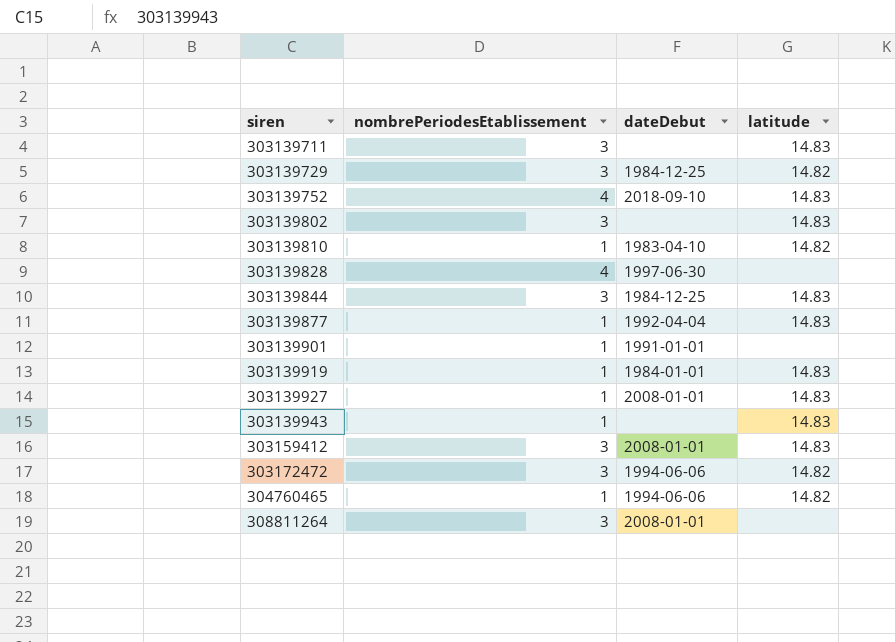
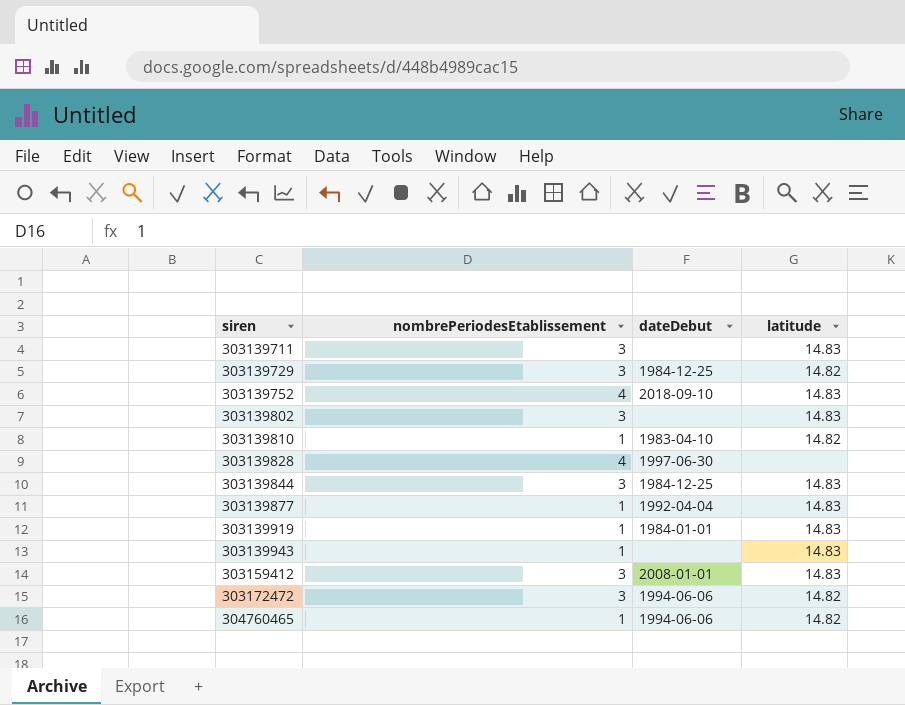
row 303139901: 1 | 1991-01-01 | none -> none
row 303139927: 1 | 2008-01-01 | 14.83 -> none
row 308811264: 3 | 2008-01-01 | none -> none

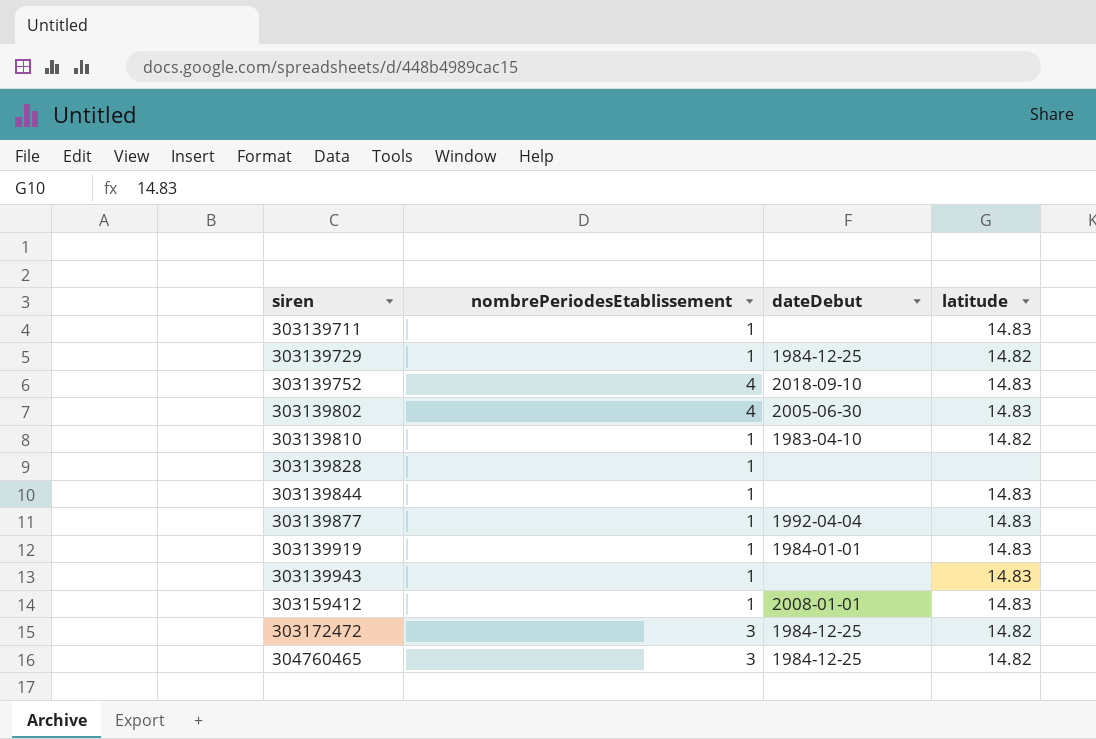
303139711 | nombrePeriodesEtablissement: 3 -> 1
303139729 | nombrePeriodesEtablissement: 3 -> 1
303139802 | nombrePeriodesEtablissement: 3 -> 4
303139802 | dateDebut: none -> 2005-06-30
303139828 | nombrePeriodesEtablissement: 4 -> 1
303139828 | dateDebut: 1997-06-30 -> none
303139844 | nombrePeriodesEtablissement: 3 -> 1
303139844 | dateDebut: 1984-12-25 -> none
303159412 | nombrePeriodesEtablissement: 3 -> 1
303172472 | dateDebut: 1994-06-06 -> 1984-12-25
304760465 | nombrePeriodesEtablissement: 1 -> 3
304760465 | dateDebut: 1994-06-06 -> 1984-12-25

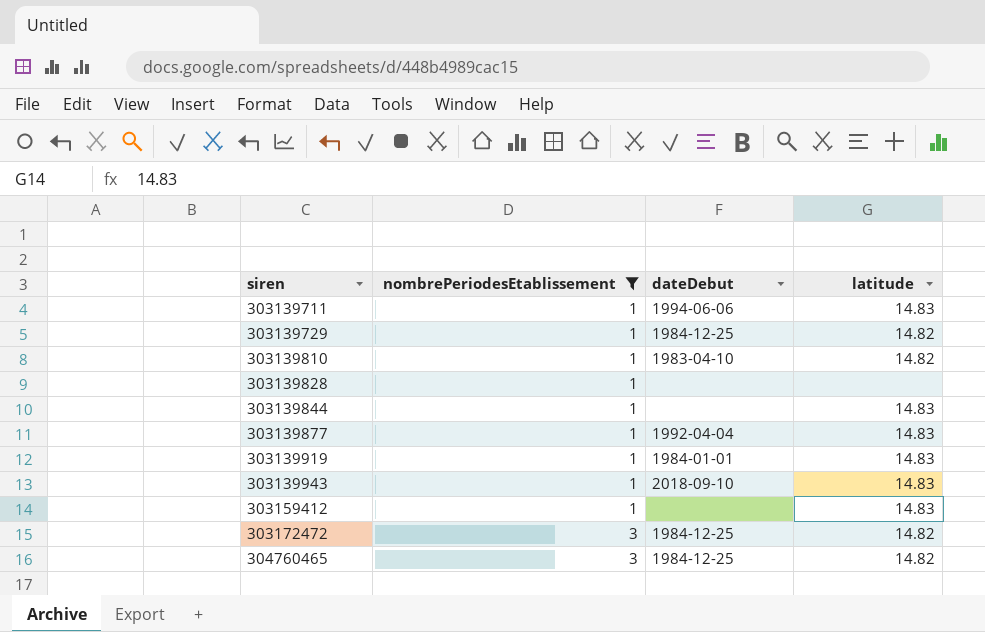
filter: none -> nombrePeriodesEtablissement != 4
303139711 | dateDebut: none -> 1994-06-06
303139943 | dateDebut: none -> 2018-09-10
303159412 | dateDebut: 2008-01-01 -> none

